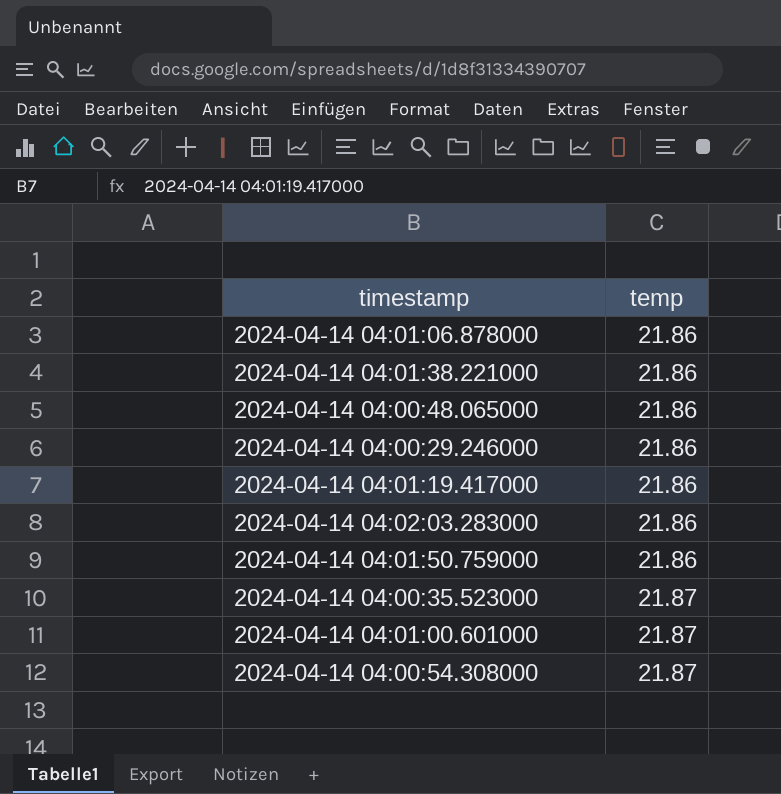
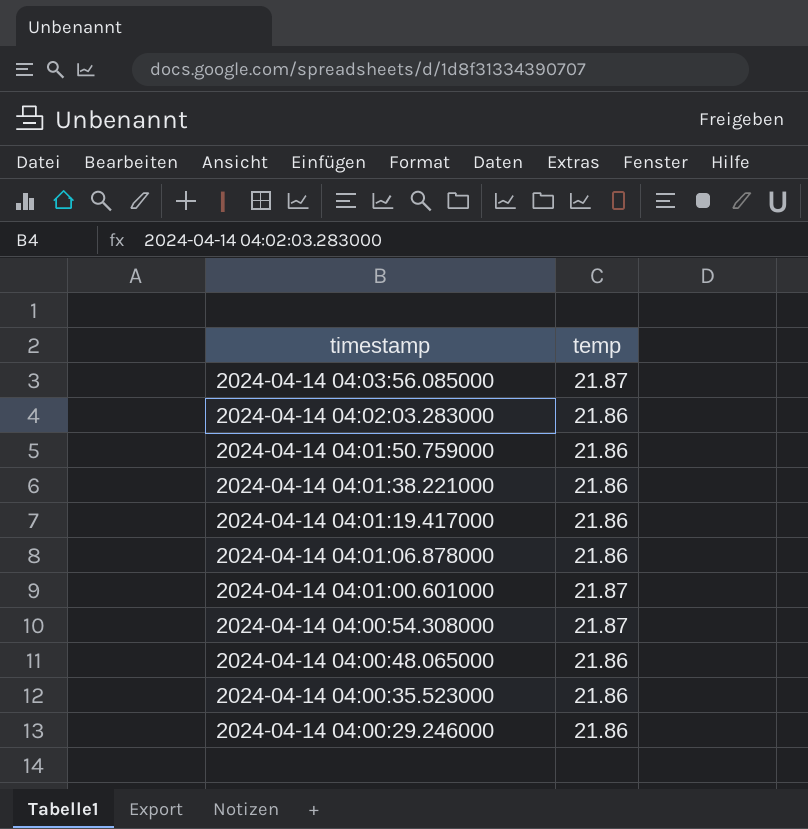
row order: temp ascending -> timestamp descending
row 2024-04-14 04:03:56.085000: none -> 21.87
2024-04-14 04:00:35.523000 | temp: 21.87 -> 21.86

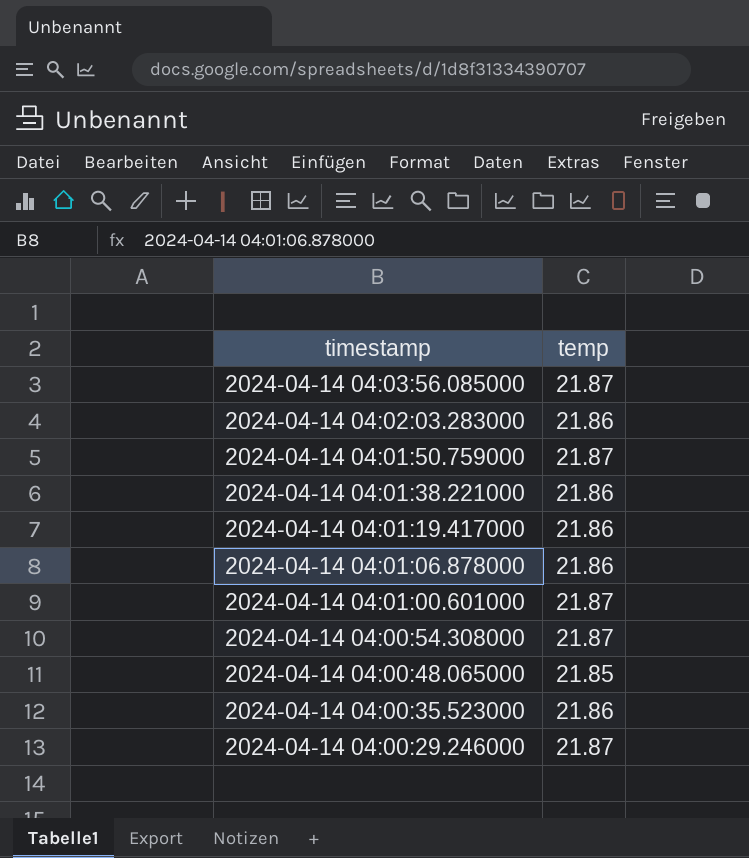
2024-04-14 04:01:50.759000 | temp: 21.86 -> 21.87
2024-04-14 04:00:48.065000 | temp: 21.86 -> 21.85
2024-04-14 04:00:29.246000 | temp: 21.86 -> 21.87

